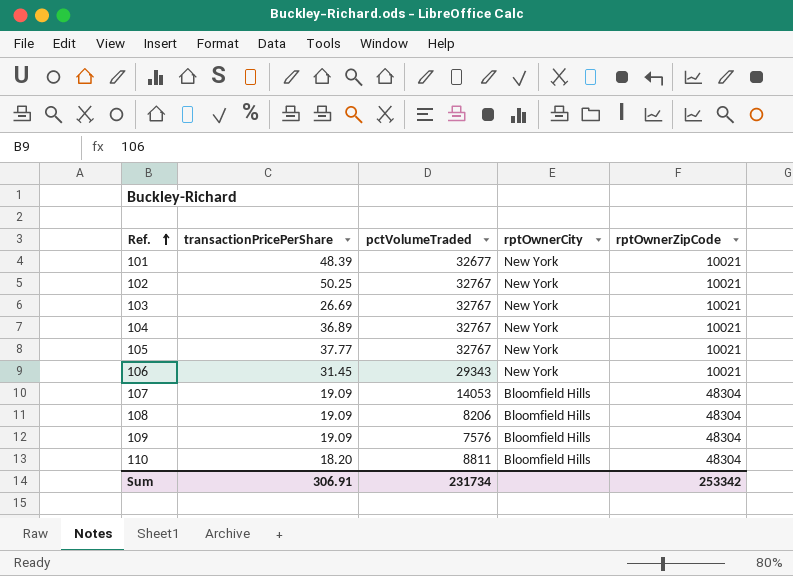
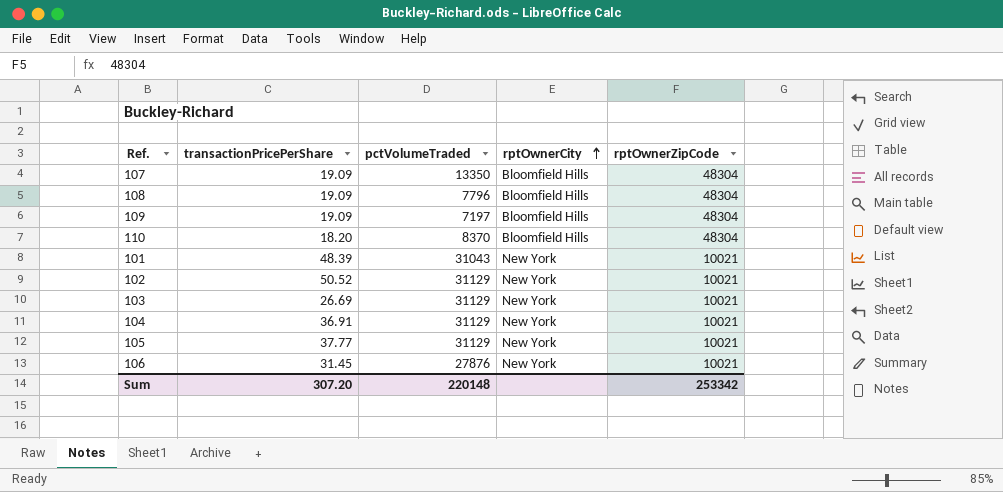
row order: Ref. ascending -> rptOwnerCity ascending
107 | pctVolumeTraded: 14053 -> 13350
108 | pctVolumeTraded: 8206 -> 7796
109 | pctVolumeTraded: 7576 -> 7197
110 | pctVolumeTraded: 8811 -> 8370
101 | pctVolumeTraded: 32677 -> 31043
102 | transactionPricePerShare: 50.25 -> 50.52
102 | pctVolumeTraded: 32767 -> 31129
103 | pctVolumeTraded: 32767 -> 31129
104 | transactionPricePerShare: 36.89 -> 36.91
104 | pctVolumeTraded: 32767 -> 31129
105 | pctVolumeTraded: 32767 -> 31129
106 | pctVolumeTraded: 29343 -> 27876
Sum | transactionPricePerShare: 306.91 -> 307.20
Sum | pctVolumeTraded: 231734 -> 220148

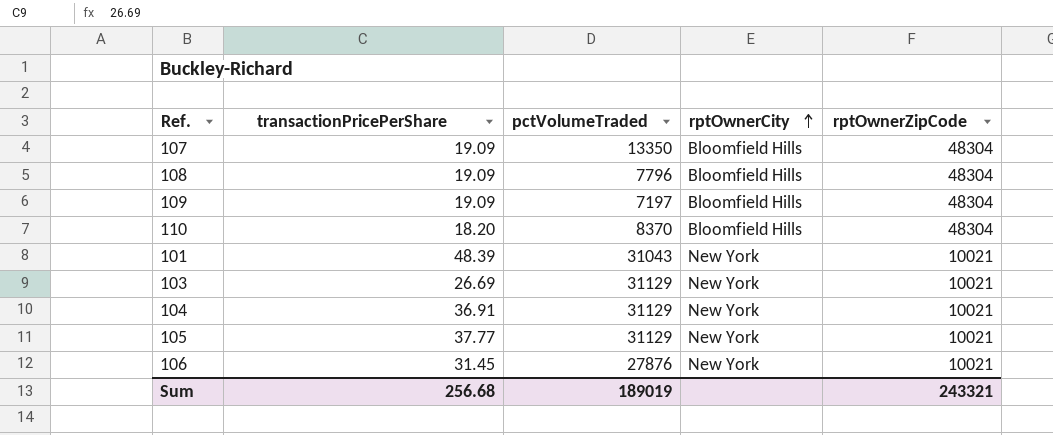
row 102: 50.52 | 31129 | New York | 10021 -> none
Sum | transactionPricePerShare: 307.20 -> 256.68
Sum | pctVolumeTraded: 220148 -> 189019
Sum | rptOwnerZipCode: 253342 -> 243321

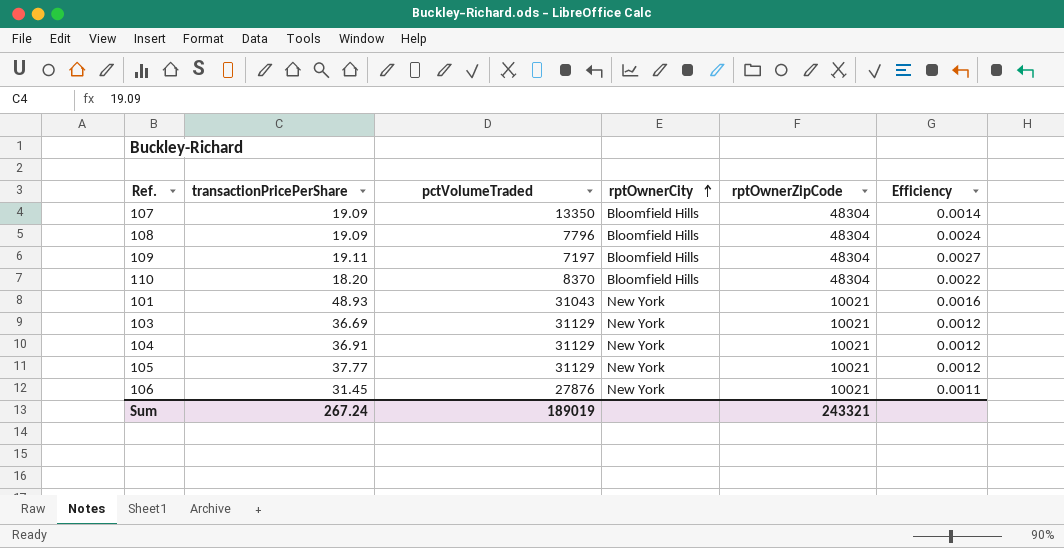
column Efficiency | formula: none -> [transactionPricePerShare] / [pctVolumeTraded]
109 | transactionPricePerShare: 19.09 -> 19.11
101 | transactionPricePerShare: 48.39 -> 48.93
103 | transactionPricePerShare: 26.69 -> 36.69
Sum | transactionPricePerShare: 256.68 -> 267.24

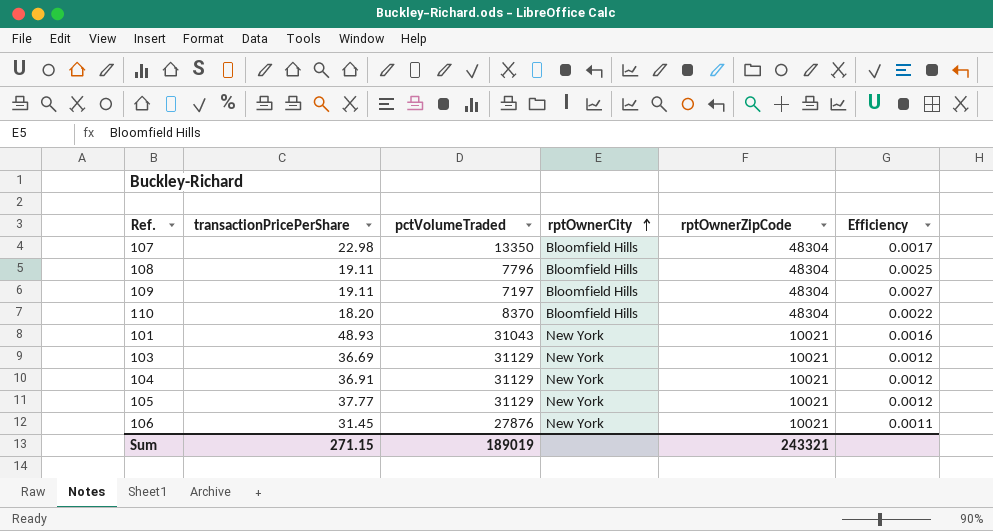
107 | transactionPricePerShare: 19.09 -> 22.98
107 | Efficiency: 0.0014 -> 0.0017
108 | transactionPricePerShare: 19.09 -> 19.11
108 | Efficiency: 0.0024 -> 0.0025
Sum | transactionPricePerShare: 267.24 -> 271.15

